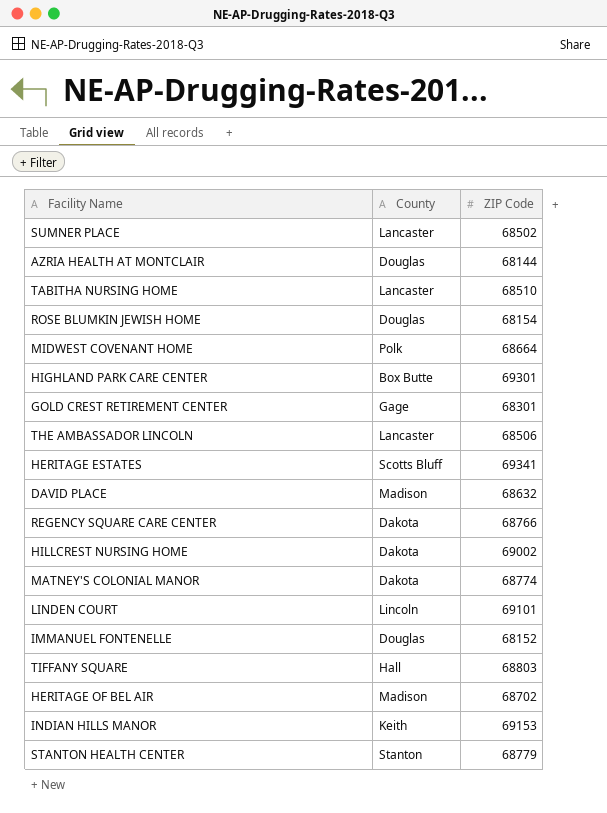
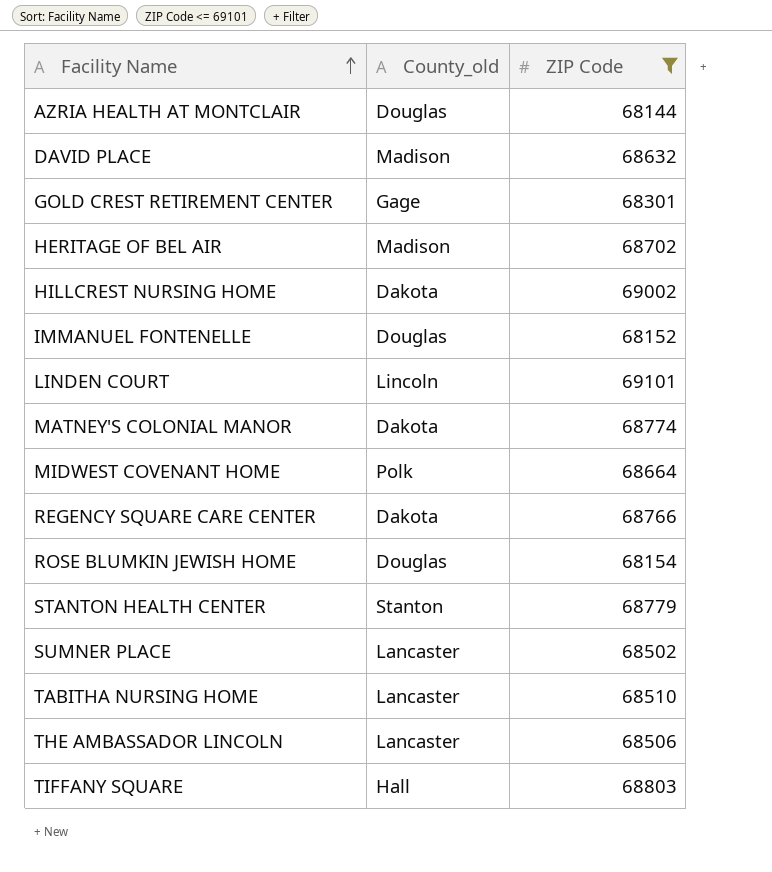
filter: none -> ZIP Code <= 69101
row order: none -> Facility Name ascending
column name: County -> County_old

